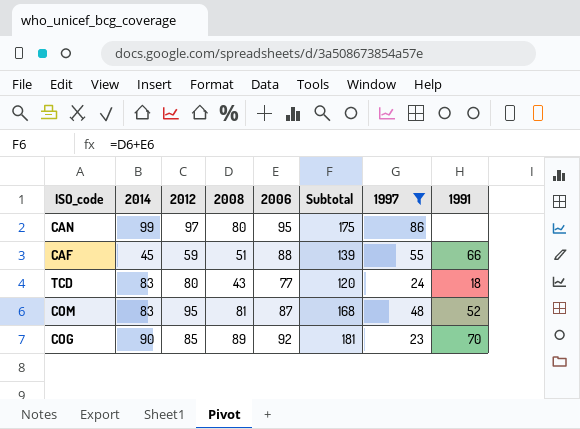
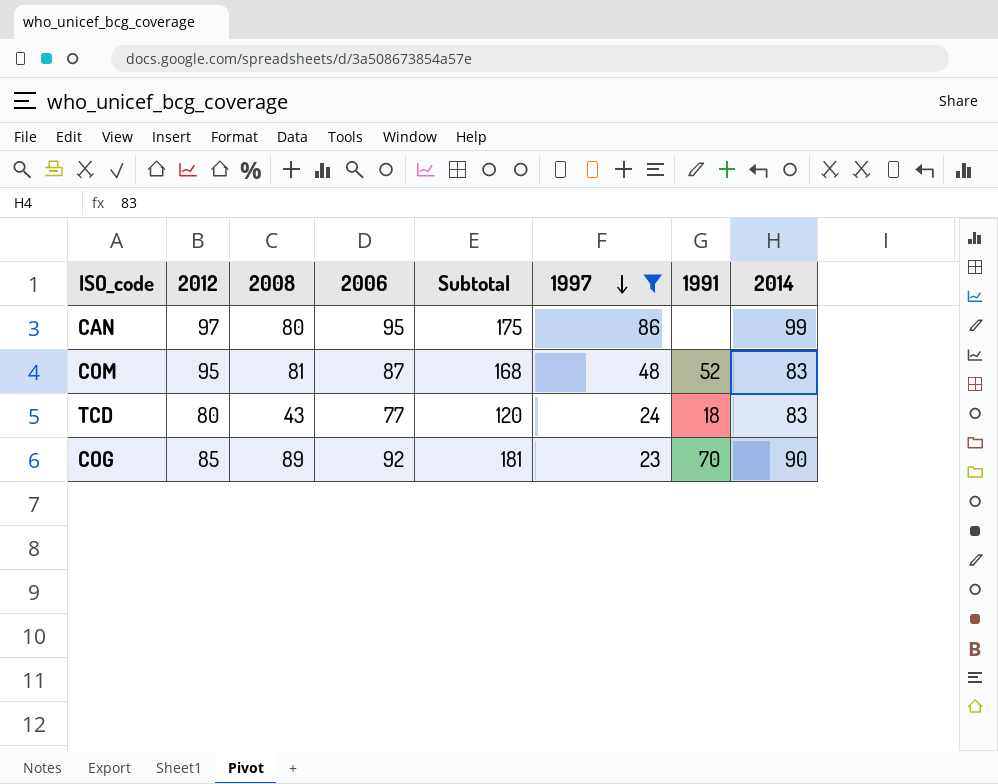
row order: none -> 1997 descending
column 2014 | position: 2 -> 8
row CAF: 45 | 59 | 51 | 88 | 139 | 55 | 66 -> none

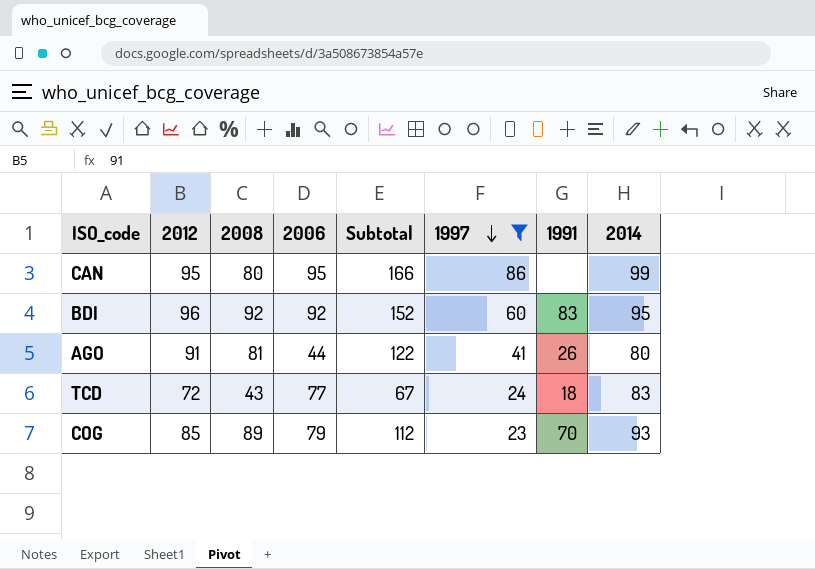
column Subtotal | formula: [2008] + [2006] -> [2008] + [1997]
row COM: 95 | 81 | 87 | 168 | 48 | 52 | 83 -> none
CAN | 2012: 97 -> 95
row BDI: none -> 96 | 92 | 92 | 152 | 60 | 83 | 95
row AGO: none -> 91 | 81 | 44 | 122 | 41 | 26 | 80
TCD | 2012: 80 -> 72
COG | 2006: 92 -> 79
COG | 2014: 90 -> 93

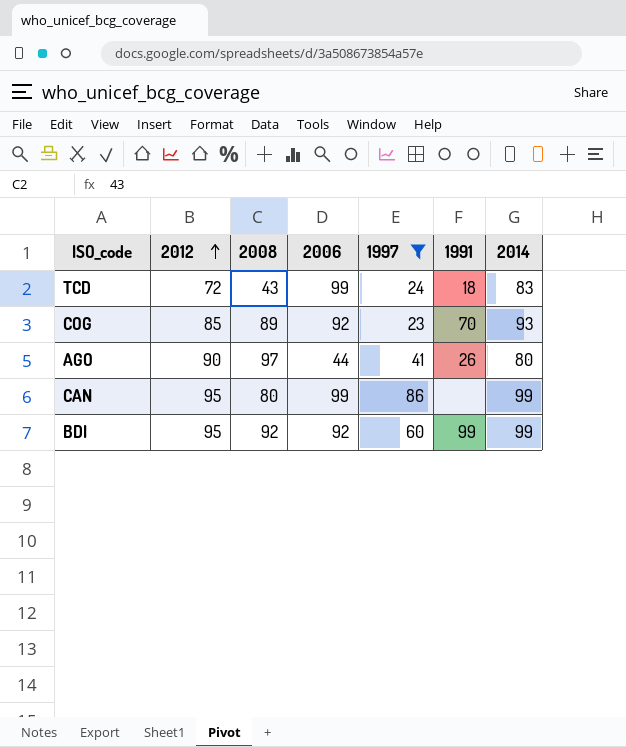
row order: 1997 descending -> 2012 ascending
column Subtotal | formula: [2008] + [1997] -> none
TCD | 2006: 77 -> 99
COG | 2006: 79 -> 92
AGO | 2012: 91 -> 90
AGO | 2008: 81 -> 97
CAN | 2006: 95 -> 99
BDI | 2012: 96 -> 95
BDI | 1991: 83 -> 99
BDI | 2014: 95 -> 99

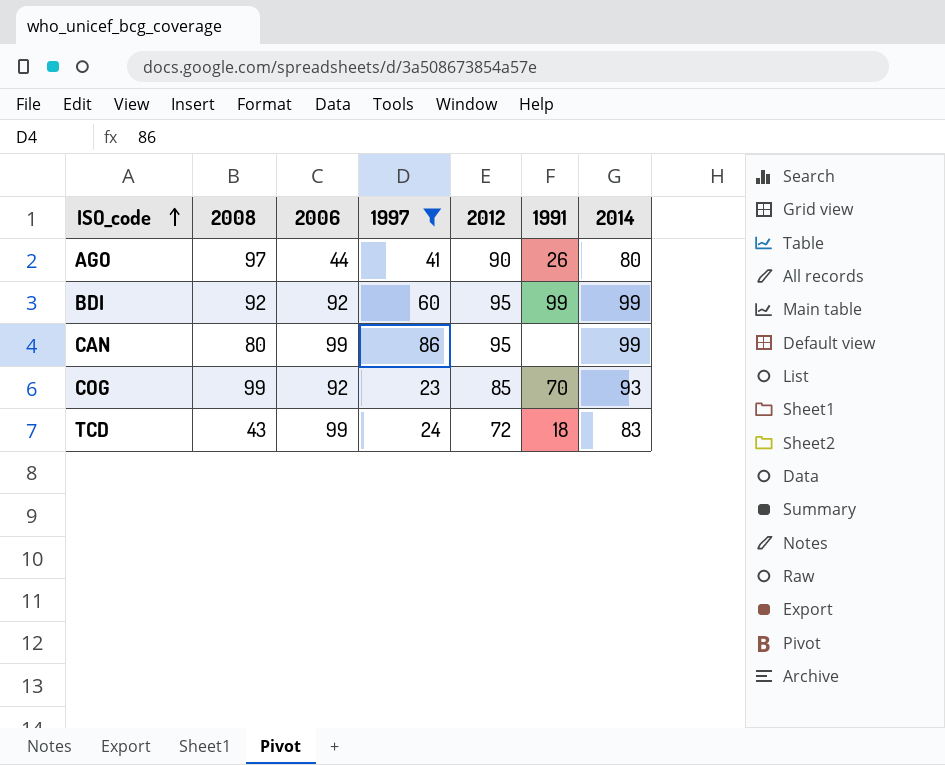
row order: 2012 ascending -> ISO_code ascending
column 2012 | position: 2 -> 5
COG | 2008: 89 -> 99

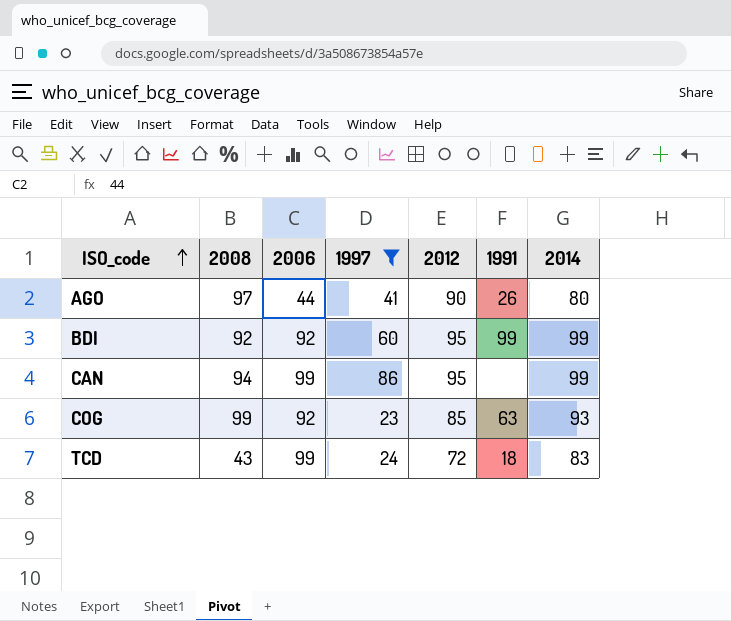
CAN | 2008: 80 -> 94
COG | 1991: 70 -> 63

